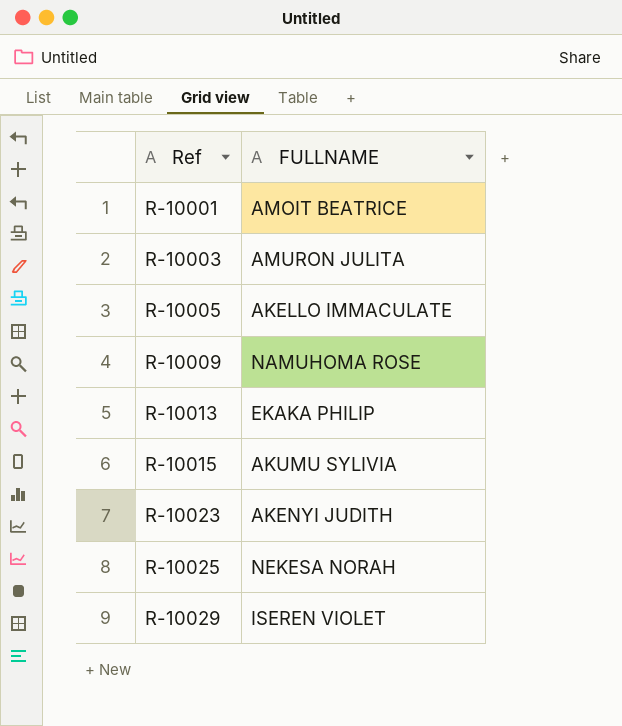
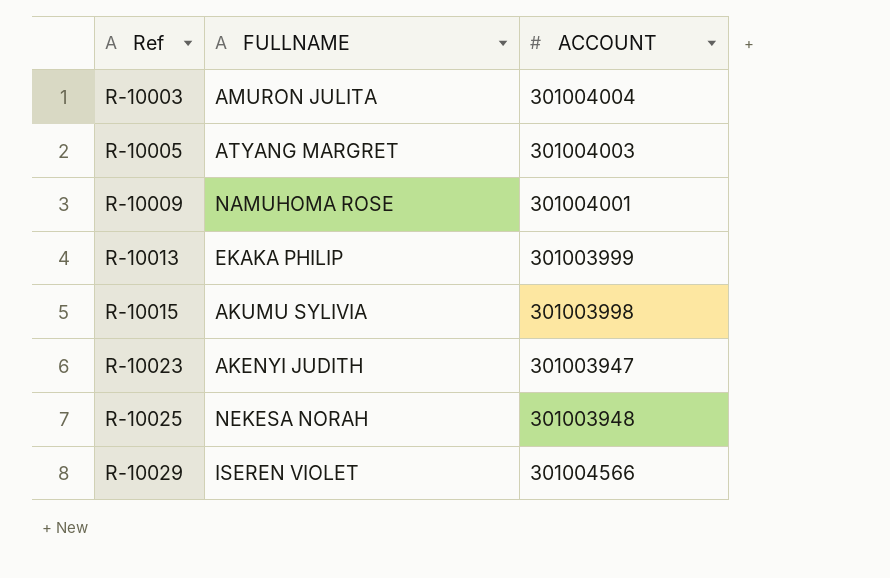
column ACCOUNT | position: none -> 3
row R-10001: AMOIT BEATRICE -> none
R-10005 | FULLNAME: AKELLO IMMACULATE -> ATYANG MARGRET

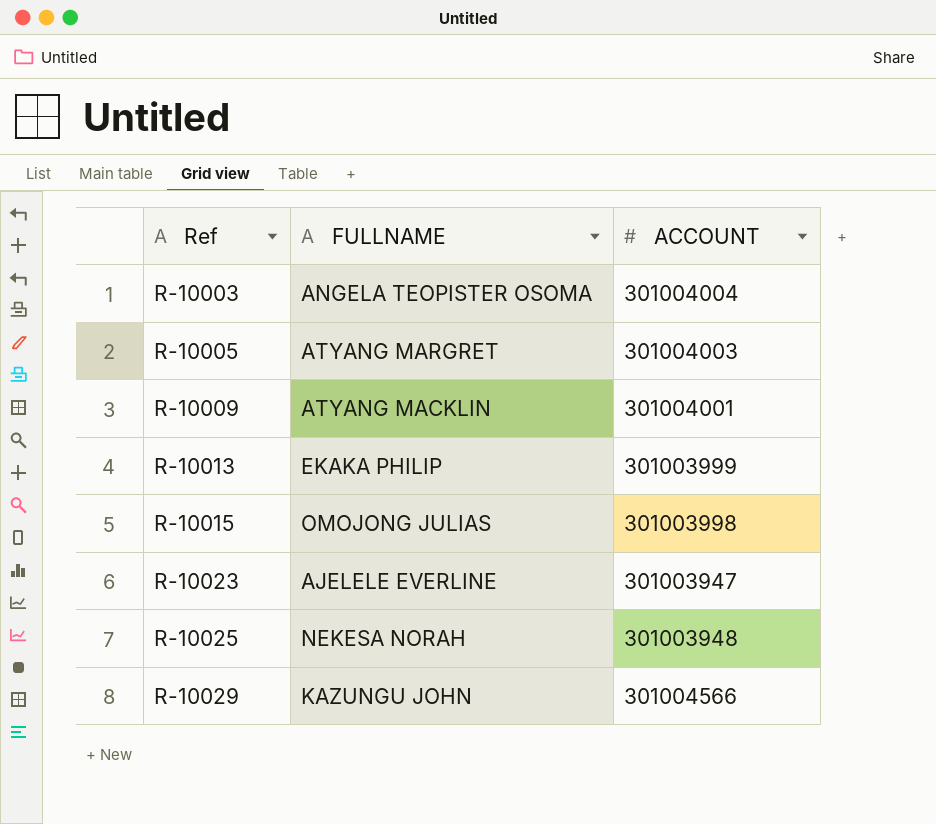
R-10003 | FULLNAME: AMURON JULITA -> ANGELA TEOPISTER OSOMA
R-10009 | FULLNAME: NAMUHOMA ROSE -> ATYANG MACKLIN
R-10015 | FULLNAME: AKUMU SYLIVIA -> OMOJONG JULIAS
R-10023 | FULLNAME: AKENYI JUDITH -> AJELELE EVERLINE
R-10029 | FULLNAME: ISEREN VIOLET -> KAZUNGU JOHN

